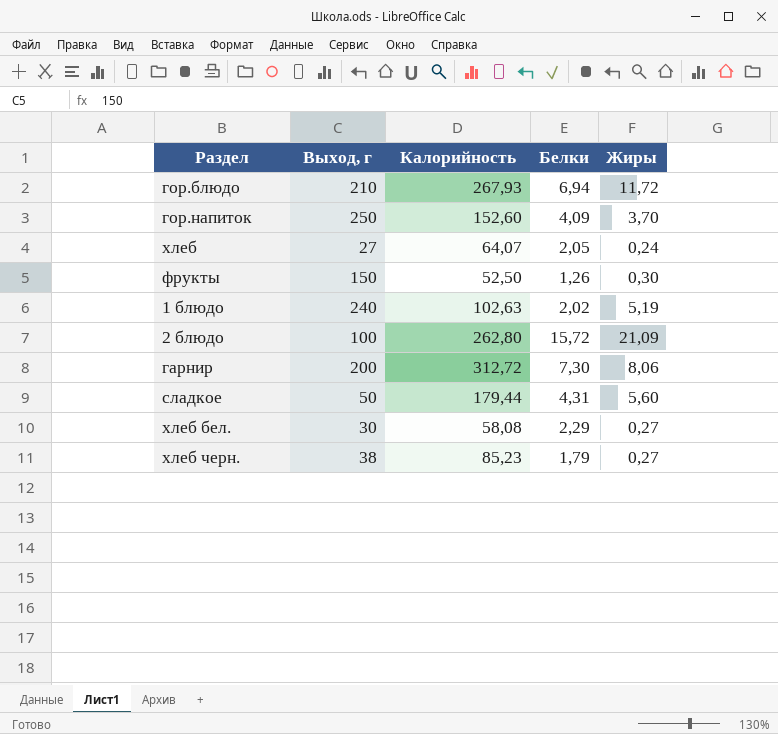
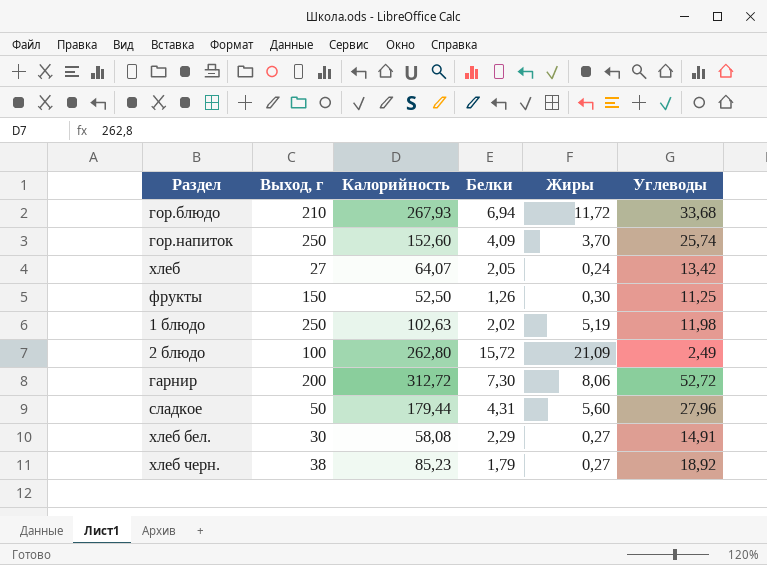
column Углеводы | position: none -> 6
1 блюдо | Выход, г: 240 -> 250

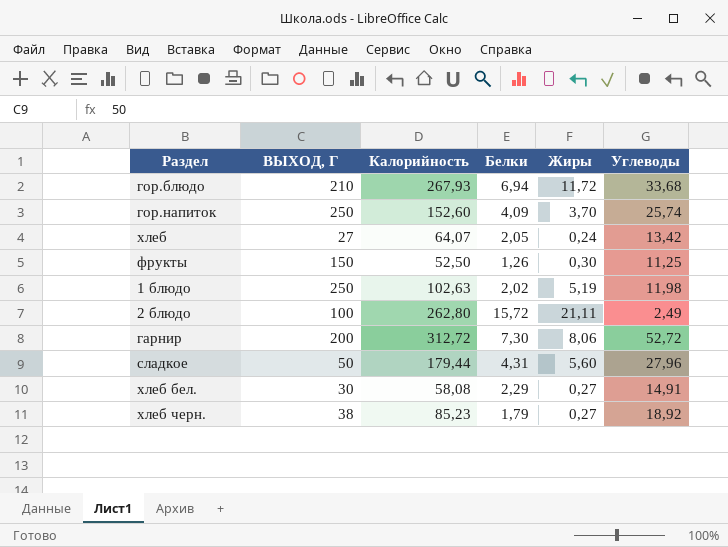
column name: Выход, г -> ВЫХОД, Г
2 блюдо | Жиры: 21,09 -> 21,11

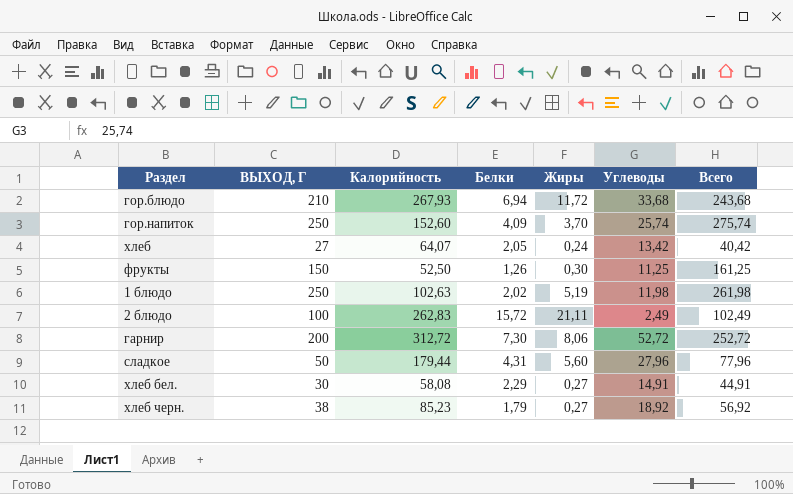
column Всего | formula: none -> [ВЫХОД, Г] + [Углеводы]
2 блюдо | Калорийность: 262,80 -> 262,83

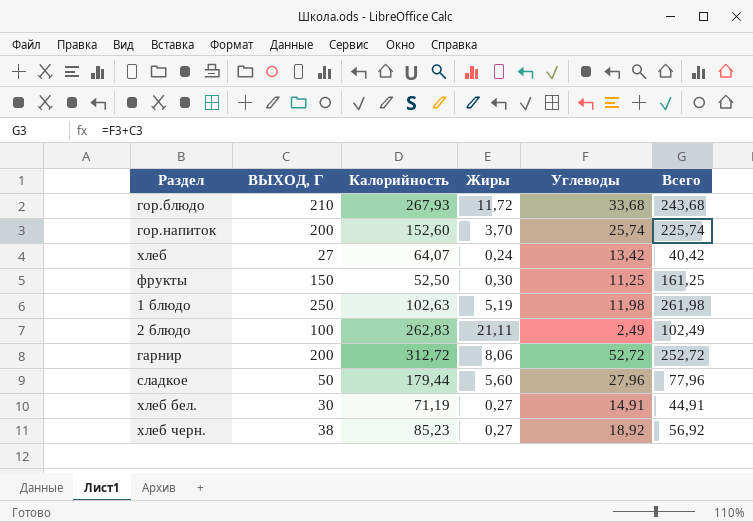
column Белки | position: 4 -> none
гор.напиток | ВЫХОД, Г: 250 -> 200
гор.напиток | Всего: 275,74 -> 225,74
хлеб бел. | Калорийность: 58,08 -> 71,19

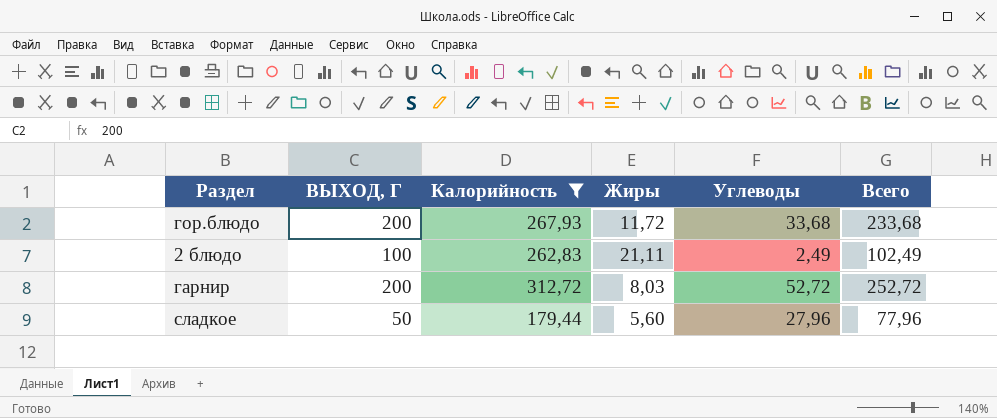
filter: none -> Калорийность >= 179,44
гор.блюдо | ВЫХОД, Г: 210 -> 200
гор.блюдо | Всего: 243,68 -> 233,68
гарнир | Жиры: 8,06 -> 8,03

